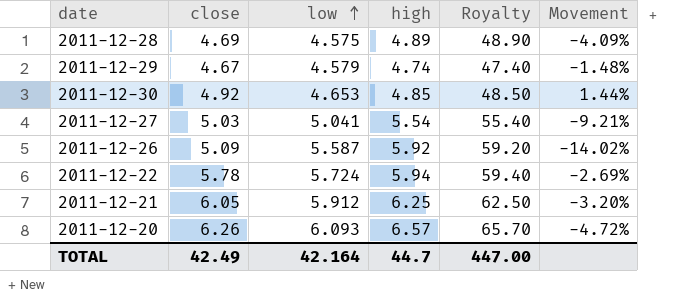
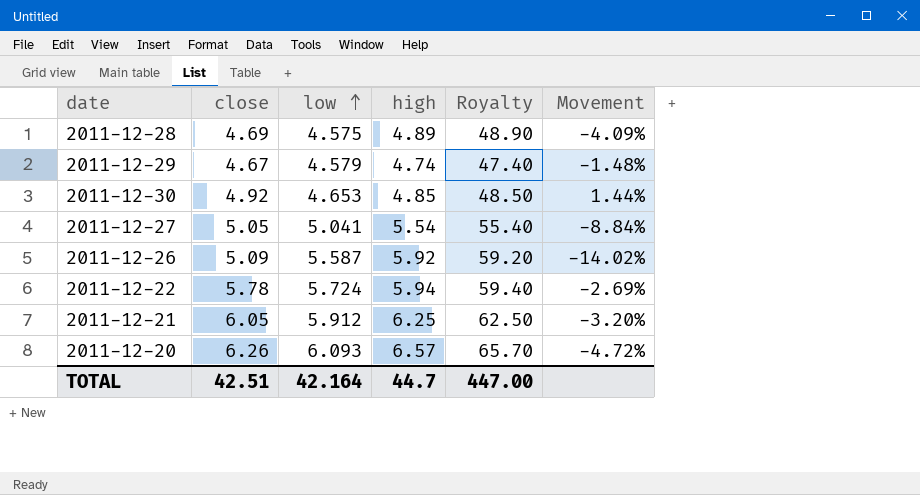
2011-12-27 | close: 5.03 -> 5.05
2011-12-27 | Movement: -9.21% -> -8.84%
TOTAL | close: 42.49 -> 42.51

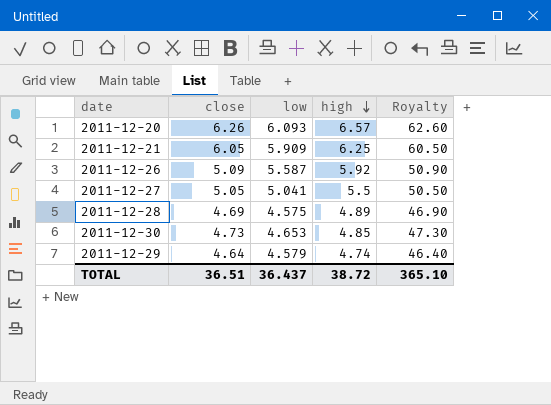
row order: low ascending -> high descending
column Movement | formula: ([close] - [high]) / [high] -> none
column Royalty | formula: [high] * 10 -> [close] * 10
row 2011-12-22: 5.78 | 5.724 | 5.94 | 59.40 | -2.69% -> none
2011-12-21 | low: 5.912 -> 5.909
2011-12-27 | high: 5.54 -> 5.5
2011-12-30 | close: 4.92 -> 4.73
2011-12-29 | close: 4.67 -> 4.64
TOTAL | close: 42.51 -> 36.51
TOTAL | low: 42.164 -> 36.437
TOTAL | high: 44.7 -> 38.72
TOTAL | Royalty: 447.00 -> 365.10

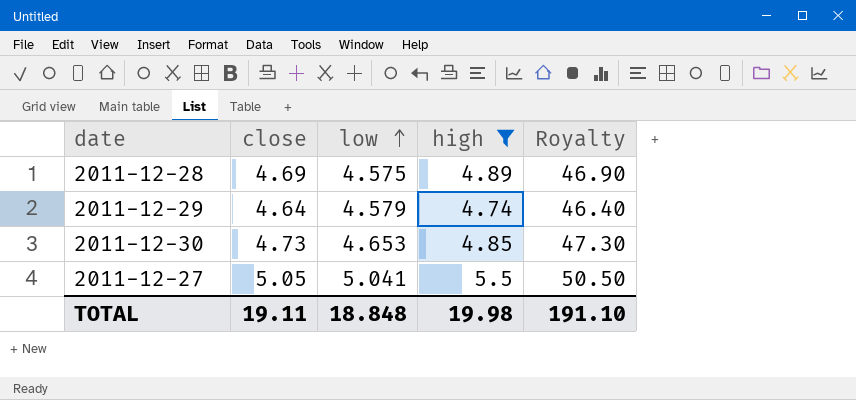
filter: none -> high <= 5.5
row order: high descending -> low ascending
TOTAL | close: 36.51 -> 19.11
TOTAL | low: 36.437 -> 18.848
TOTAL | high: 38.72 -> 19.98
TOTAL | Royalty: 365.10 -> 191.10

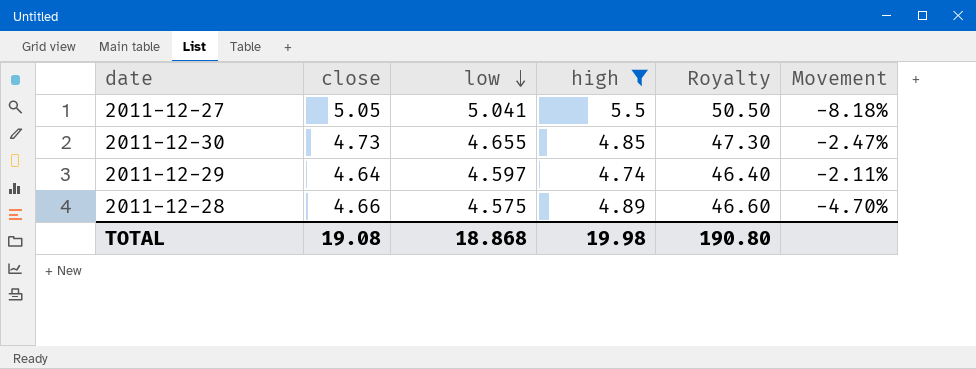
row order: low ascending -> low descending
column Movement | formula: none -> ([close] - [high]) / [high]
2011-12-30 | low: 4.653 -> 4.655
2011-12-29 | low: 4.579 -> 4.597
2011-12-28 | close: 4.69 -> 4.66
2011-12-28 | Royalty: 46.90 -> 46.60
TOTAL | close: 19.11 -> 19.08
TOTAL | low: 18.848 -> 18.868
TOTAL | Royalty: 191.10 -> 190.80

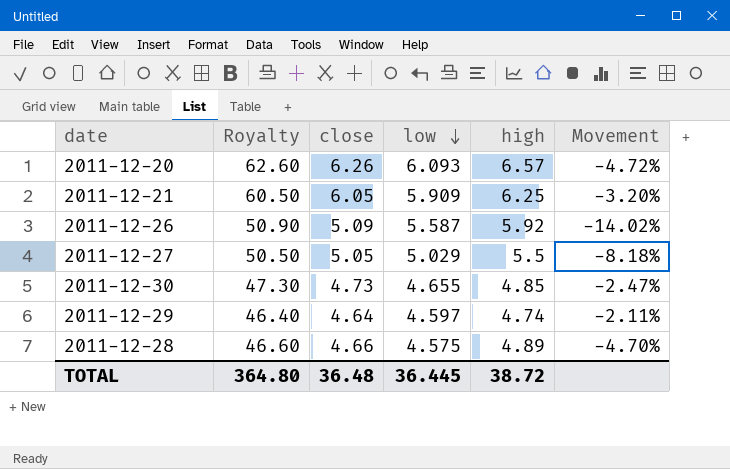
filter: high <= 5.5 -> none
column Royalty | position: 5 -> 2
2011-12-27 | low: 5.041 -> 5.029
TOTAL | Royalty: 190.80 -> 364.80
TOTAL | close: 19.08 -> 36.48
TOTAL | low: 18.868 -> 36.445
TOTAL | high: 19.98 -> 38.72

